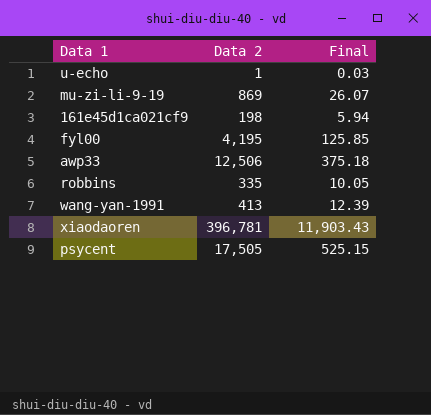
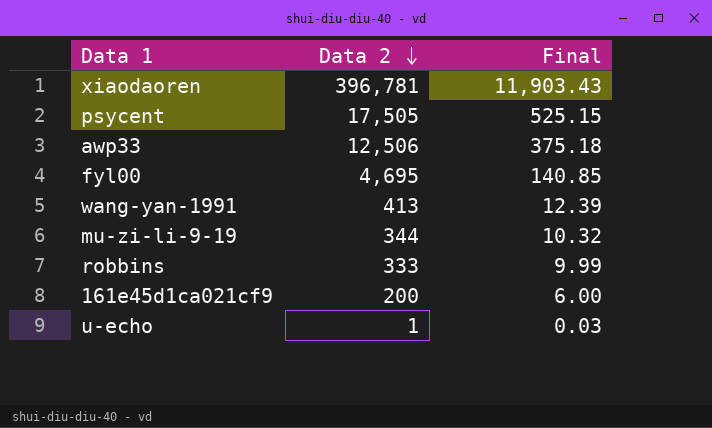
row order: none -> Data 2 descending
fyl00 | Data 2: 4,195 -> 4,695
fyl00 | Final: 125.85 -> 140.85
mu-zi-li-9-19 | Data 2: 869 -> 344
mu-zi-li-9-19 | Final: 26.07 -> 10.32
robbins | Data 2: 335 -> 333
robbins | Final: 10.05 -> 9.99
161e45d1ca021cf9 | Data 2: 198 -> 200
161e45d1ca021cf9 | Final: 5.94 -> 6.00

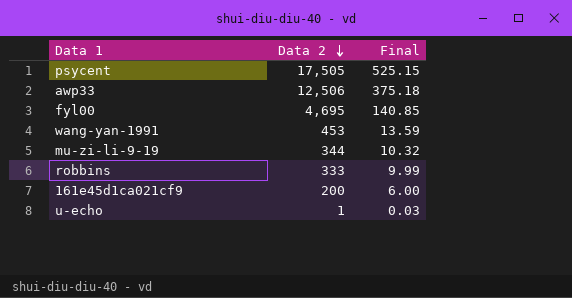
row xiaodaoren: 396,781 | 11,903.43 -> none
wang-yan-1991 | Data 2: 413 -> 453
wang-yan-1991 | Final: 12.39 -> 13.59

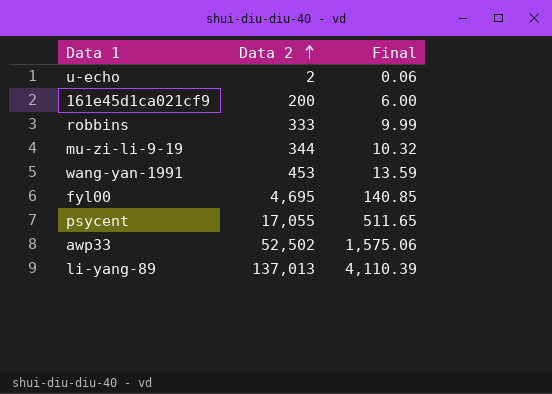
row order: Data 2 descending -> Data 2 ascending
u-echo | Data 2: 1 -> 2
u-echo | Final: 0.03 -> 0.06
psycent | Data 2: 17,505 -> 17,055
psycent | Final: 525.15 -> 511.65
awp33 | Data 2: 12,506 -> 52,502
awp33 | Final: 375.18 -> 1,575.06
row li-yang-89: none -> 137,013 | 4,110.39

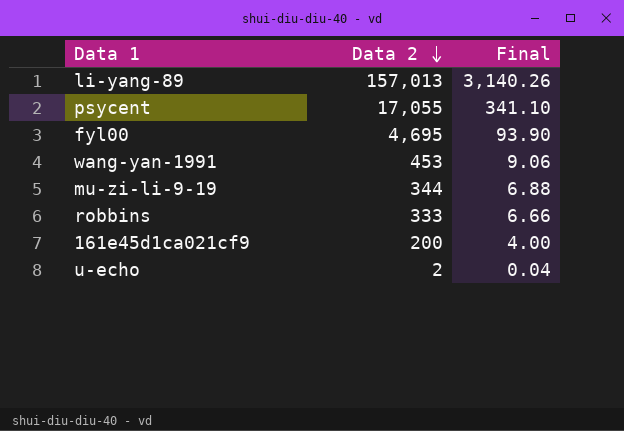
row order: Data 2 ascending -> Data 2 descending
column Final | formula: [Data 2] * 0.03 -> [Data 2] * 0.02
row awp33: 52,502 | 1,575.06 -> none
li-yang-89 | Data 2: 137,013 -> 157,013

